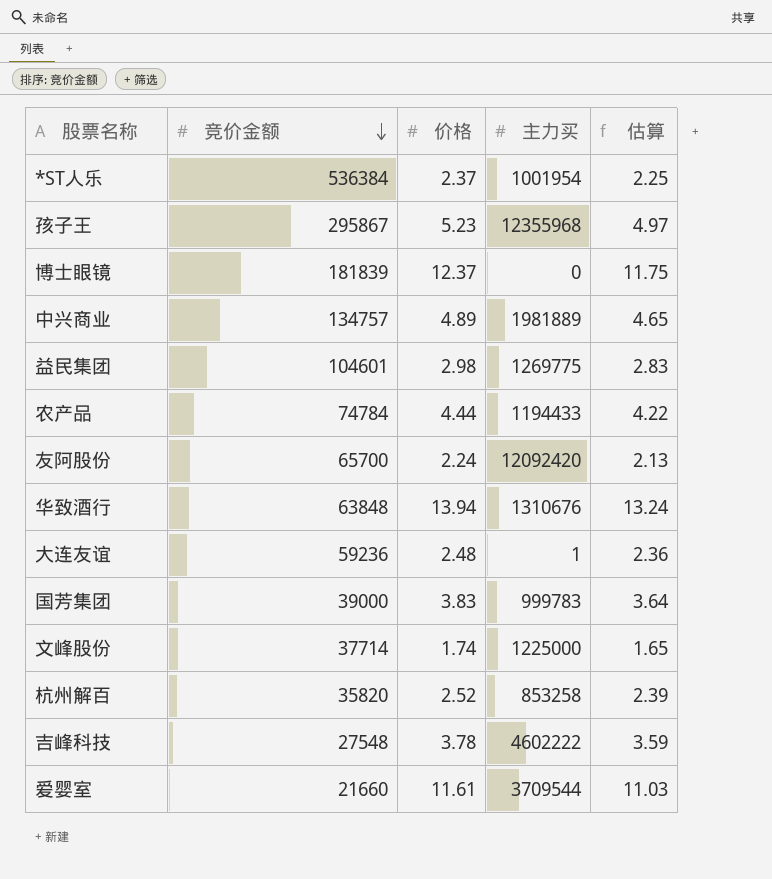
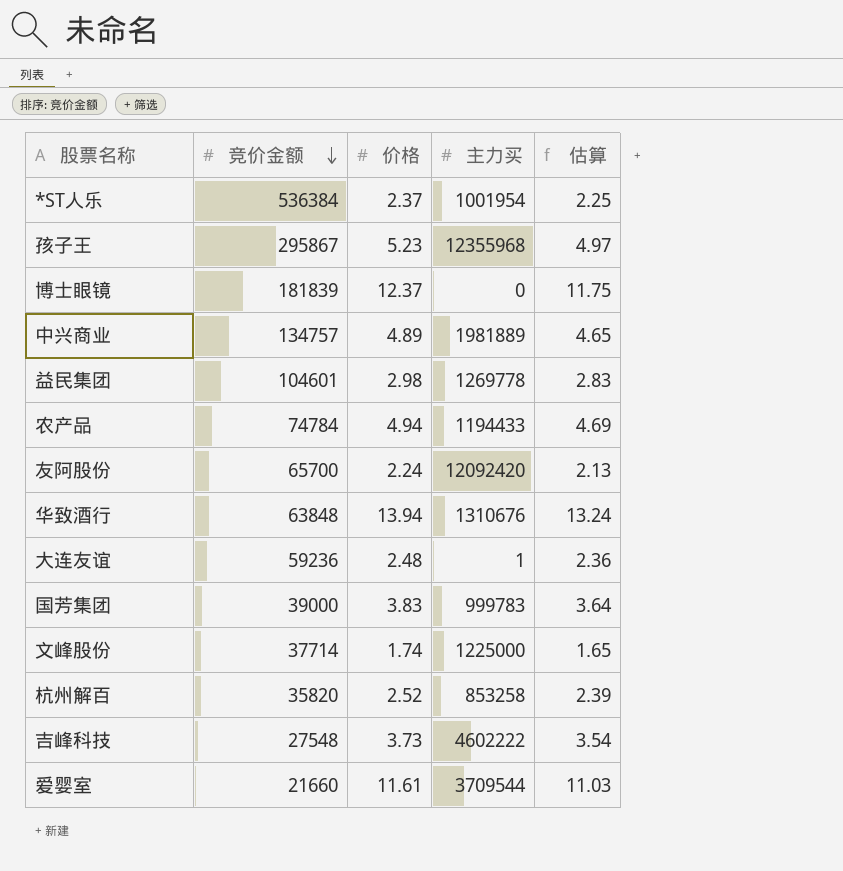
益民集团 | 主力买: 1269775 -> 1269778
农产品 | 价格: 4.44 -> 4.94
农产品 | 估算: 4.22 -> 4.69
吉峰科技 | 价格: 3.78 -> 3.73
吉峰科技 | 估算: 3.59 -> 3.54

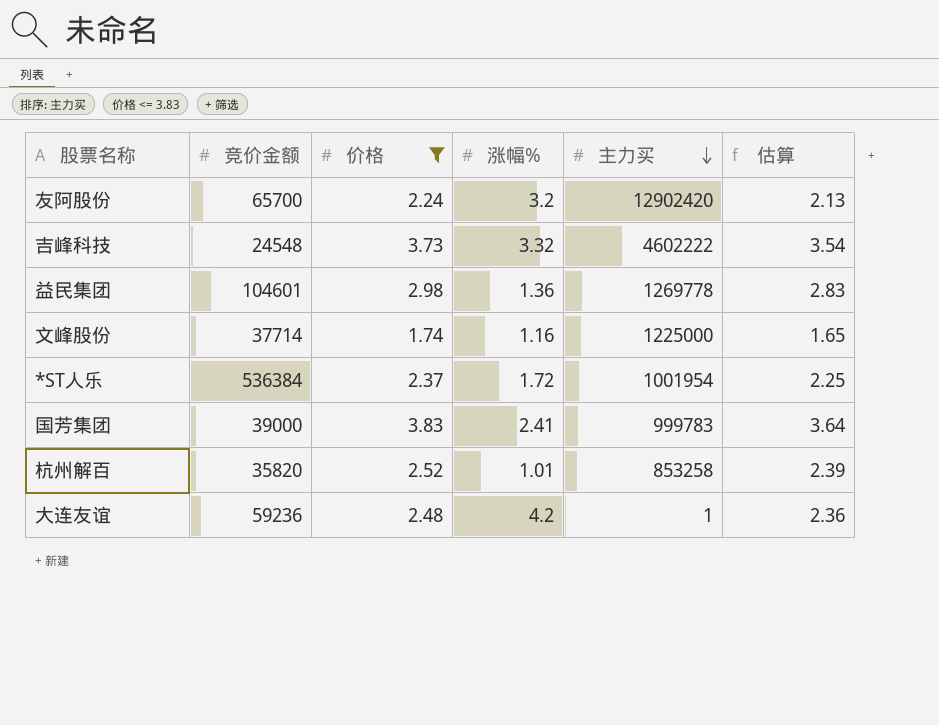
filter: none -> 价格 <= 3.83
row order: 竞价金额 descending -> 主力买 descending
column 涨幅% | position: none -> 4
友阿股份 | 主力买: 12092420 -> 12902420
吉峰科技 | 竞价金额: 27548 -> 24548

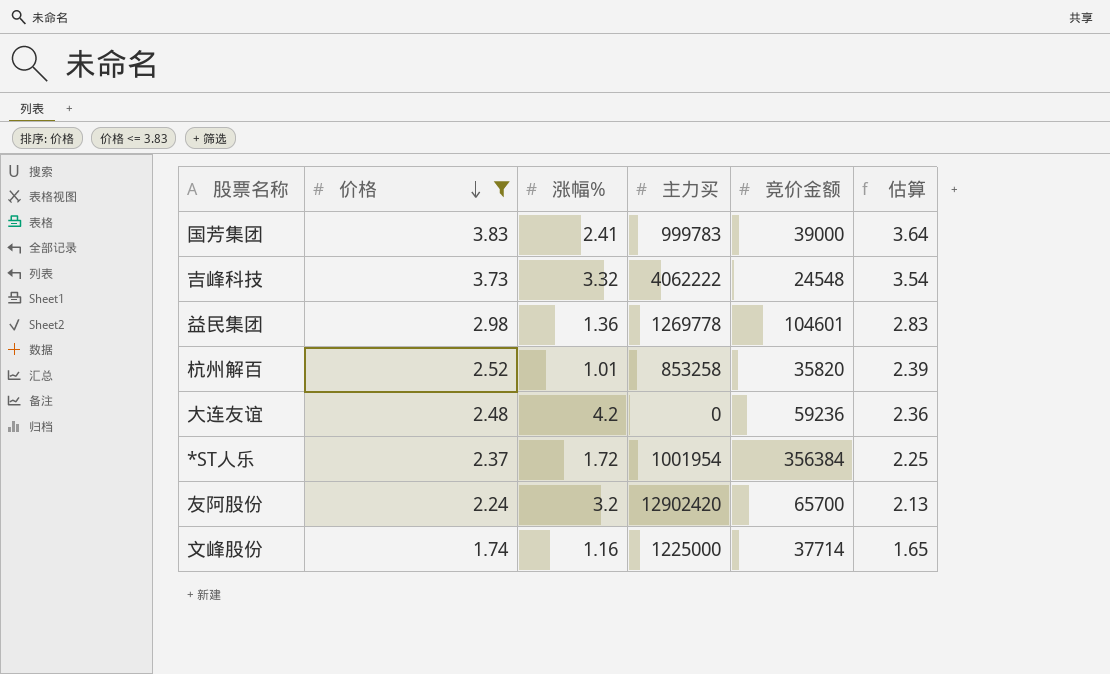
row order: 主力买 descending -> 价格 descending
column 竞价金额 | position: 2 -> 5
吉峰科技 | 主力买: 4602222 -> 4062222
大连友谊 | 主力买: 1 -> 0
*ST人乐 | 竞价金额: 536384 -> 356384

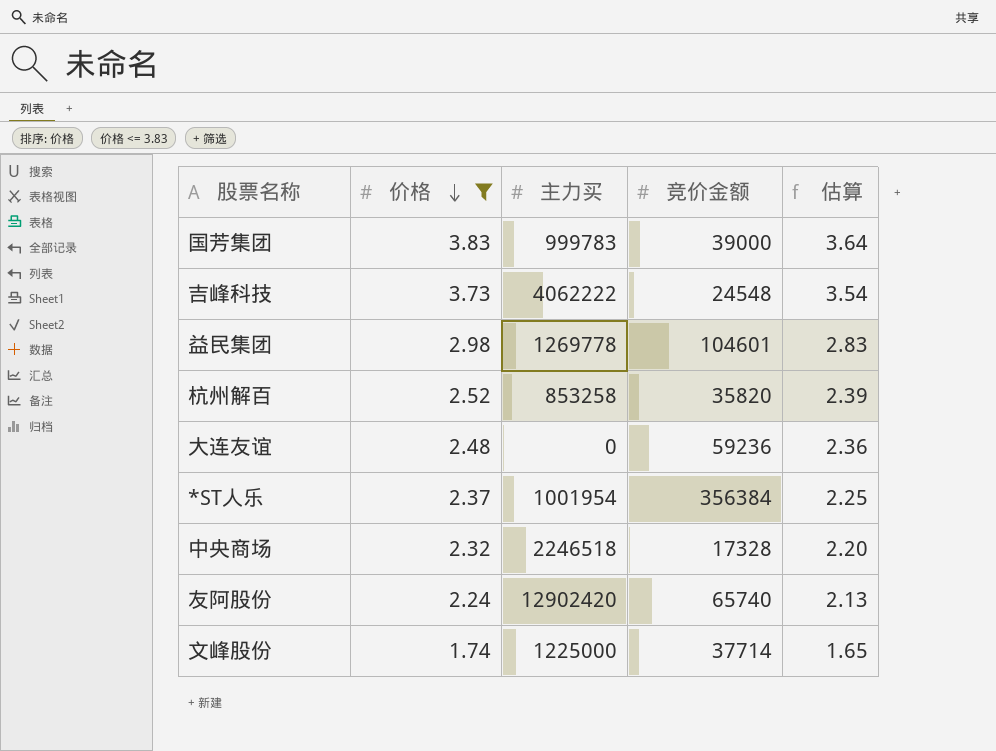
column 涨幅% | position: 3 -> none
row 中央商场: none -> 2.32 | 2246518 | 17328 | 2.20
友阿股份 | 竞价金额: 65700 -> 65740

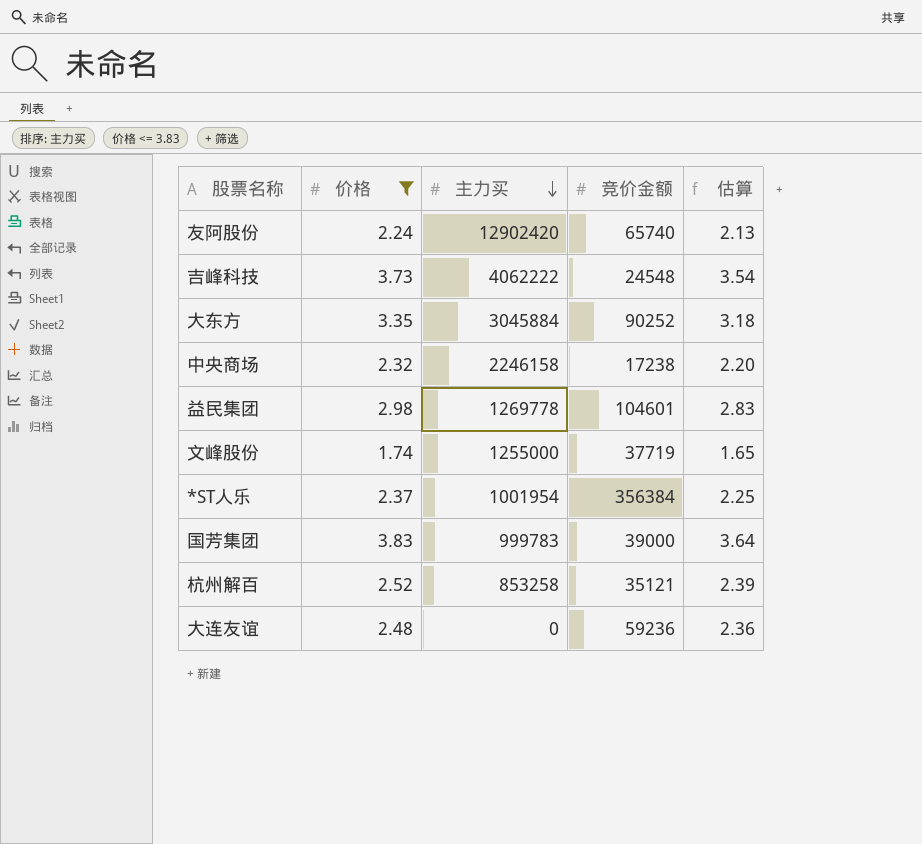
row order: 价格 descending -> 主力买 descending
row 大东方: none -> 3.35 | 3045884 | 90252 | 3.18
中央商场 | 主力买: 2246518 -> 2246158
中央商场 | 竞价金额: 17328 -> 17238
文峰股份 | 主力买: 1225000 -> 1255000
文峰股份 | 竞价金额: 37714 -> 37719
杭州解百 | 竞价金额: 35820 -> 35121

